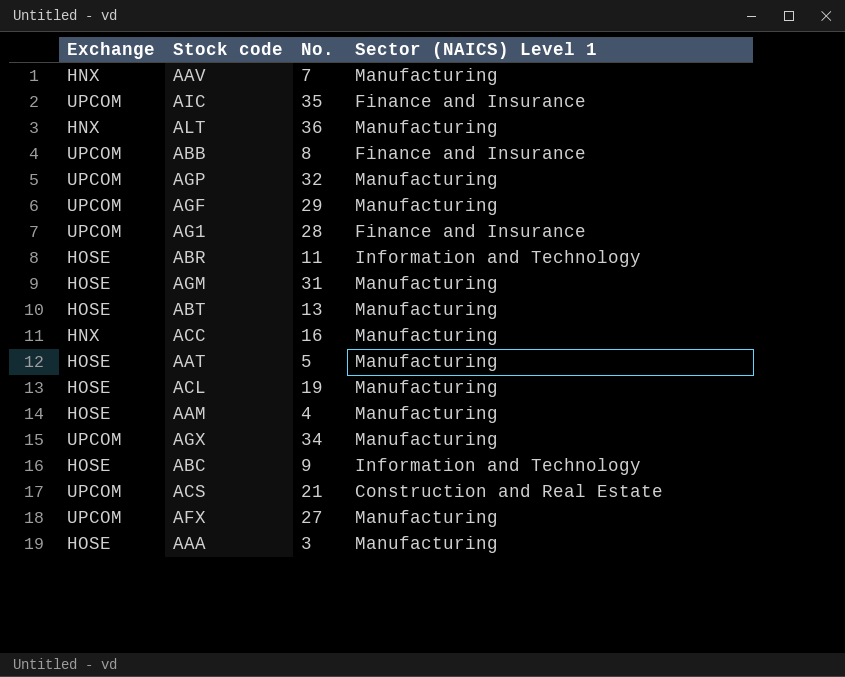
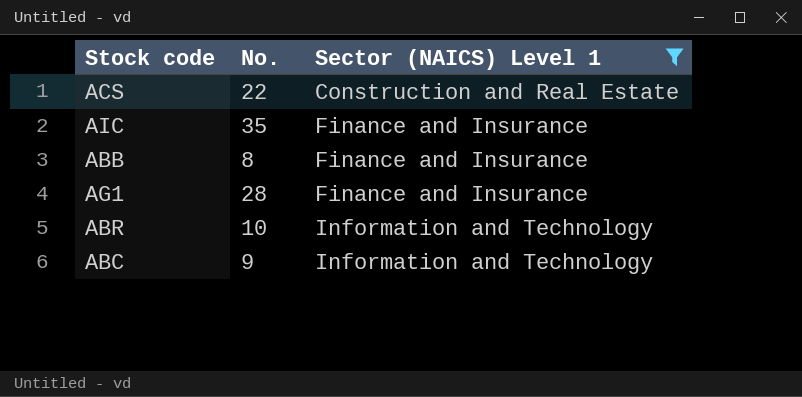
filter: none -> Sector (NAICS) Level 1 != Manufacturing
row order: none -> Sector (NAICS) Level 1 ascending
column Exchange | position: 1 -> none
ACS | No.: 21 -> 22
ABR | No.: 11 -> 10

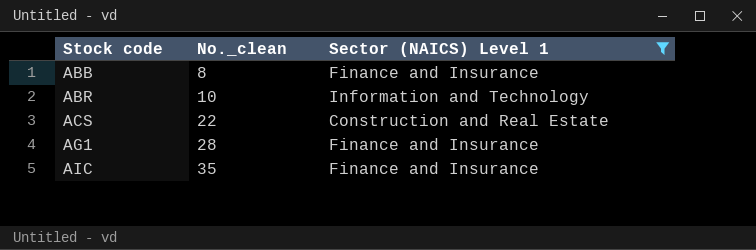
row order: Sector (NAICS) Level 1 ascending -> Stock code ascending
column name: No. -> No._clean
row ABC: 9 | Information and Technology -> none

